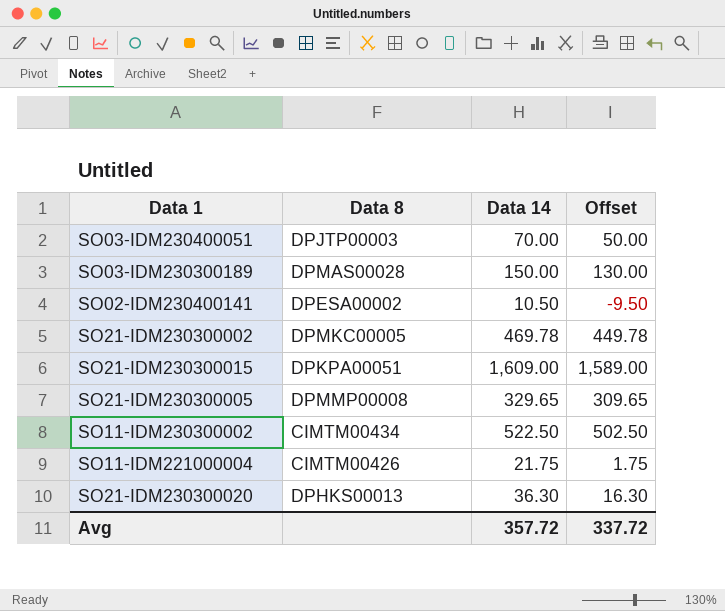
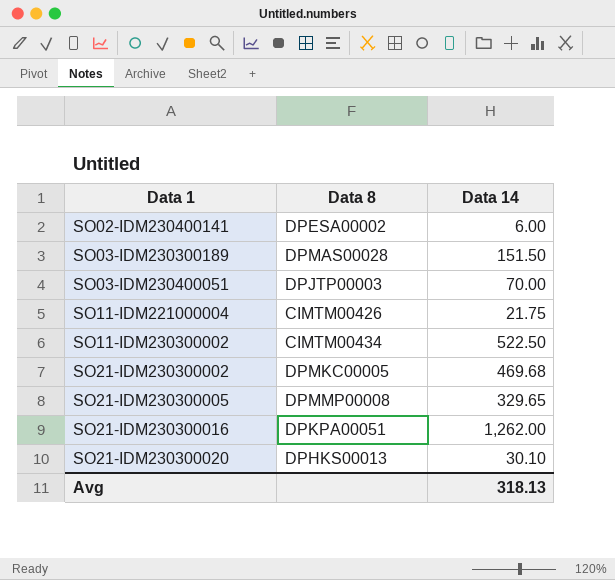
row order: none -> Data 1 ascending
column Offset | formula: [Data 14] - 20 -> none
row SO21-IDM230300015: DPKPA00051 | 1,609.00 | 1,589.00 -> none
SO02-IDM230400141 | Data 14: 10.50 -> 6.00
SO03-IDM230300189 | Data 14: 150.00 -> 151.50
SO21-IDM230300002 | Data 14: 469.78 -> 469.68
row SO21-IDM230300016: none -> DPKPA00051 | 1,262.00
SO21-IDM230300020 | Data 14: 36.30 -> 30.10
Avg | Data 14: 357.72 -> 318.13

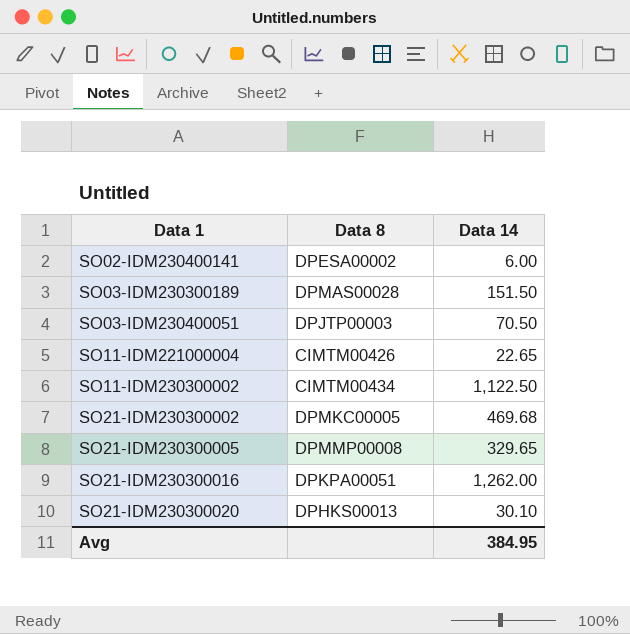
SO03-IDM230400051 | Data 14: 70.00 -> 70.50
SO11-IDM221000004 | Data 14: 21.75 -> 22.65
SO11-IDM230300002 | Data 14: 522.50 -> 1,122.50
Avg | Data 14: 318.13 -> 384.95

